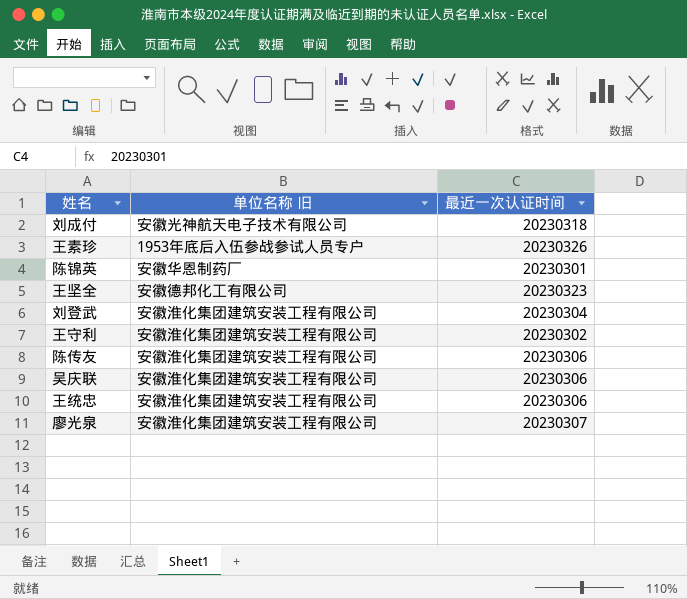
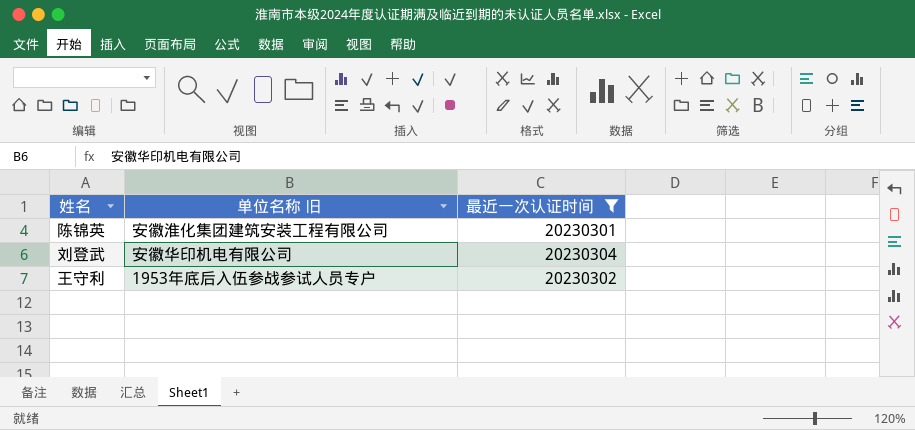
filter: none -> 最近一次认证时间 <= 20230304
陈锦英 | 单位名称 旧: 安徽华恩制药厂 -> 安徽淮化集团建筑安装工程有限公司
刘登武 | 单位名称 旧: 安徽淮化集团建筑安装工程有限公司 -> 安徽华印机电有限公司
王守利 | 单位名称 旧: 安徽淮化集团建筑安装工程有限公司 -> 1953年底后入伍参战参试人员专户

